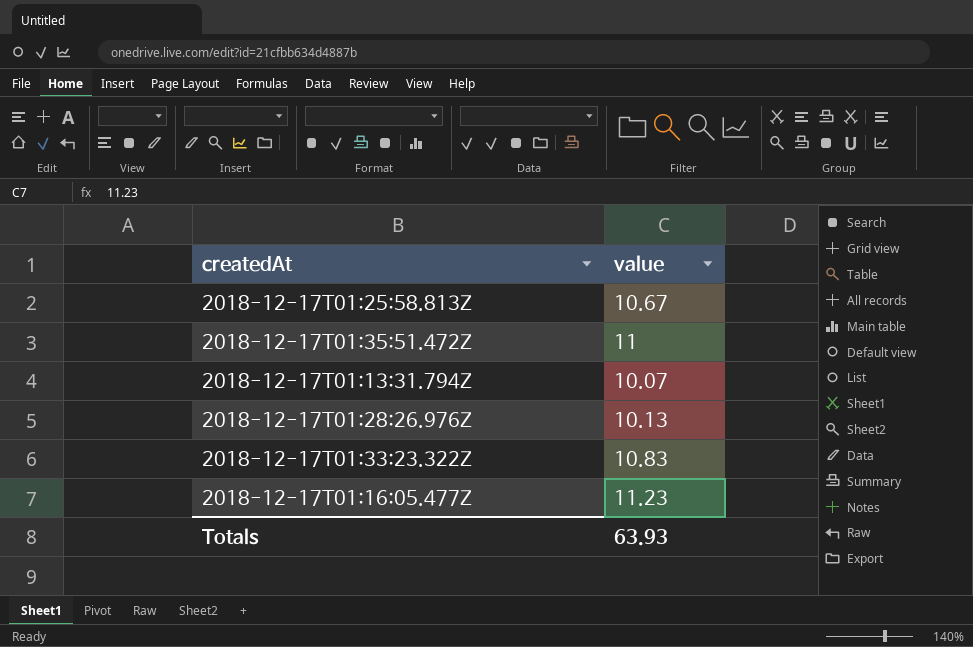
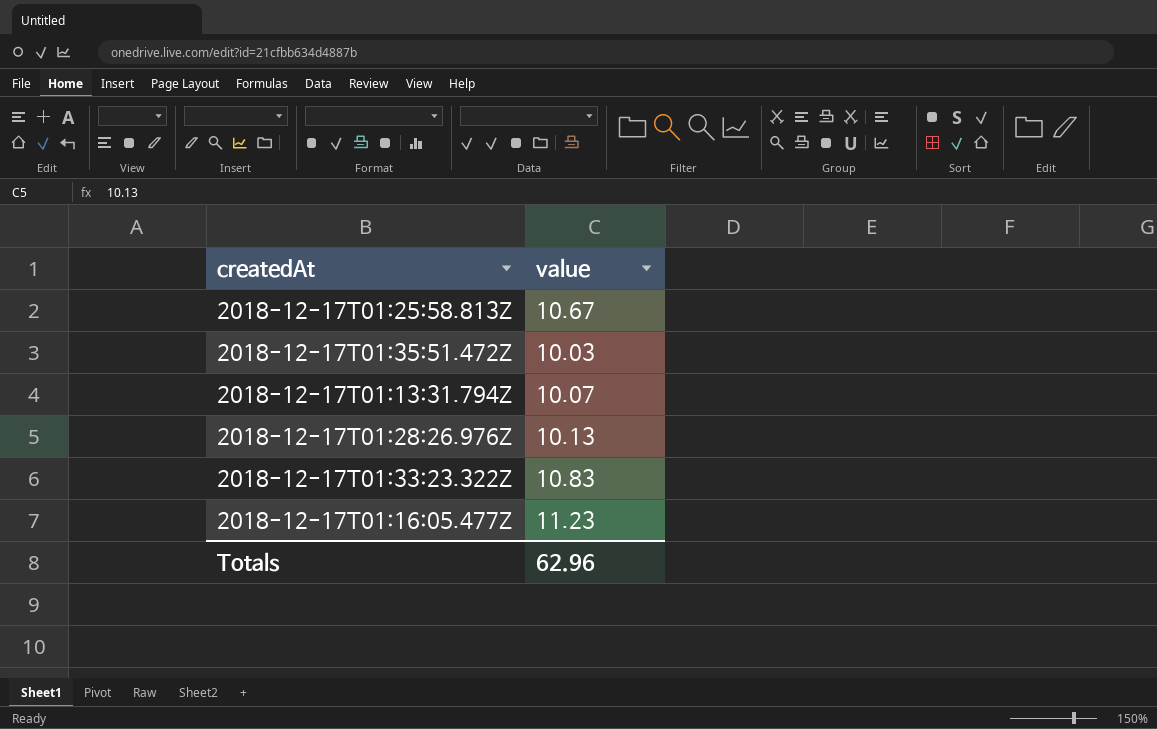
2018-12-17T01:35:51.472Z | value: 11 -> 10.03
Totals | value: 63.93 -> 62.96

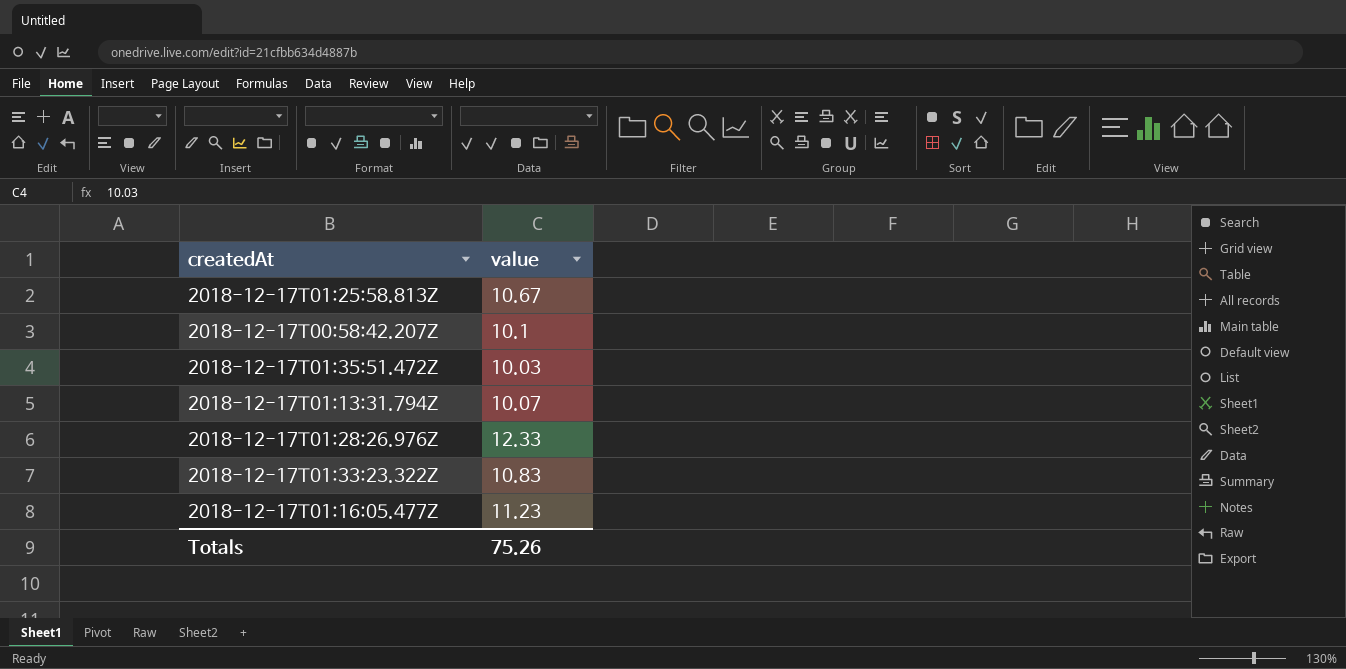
row 2018-12-17T00:58:42.207Z: none -> 10.1
2018-12-17T01:28:26.976Z | value: 10.13 -> 12.33
Totals | value: 62.96 -> 75.26

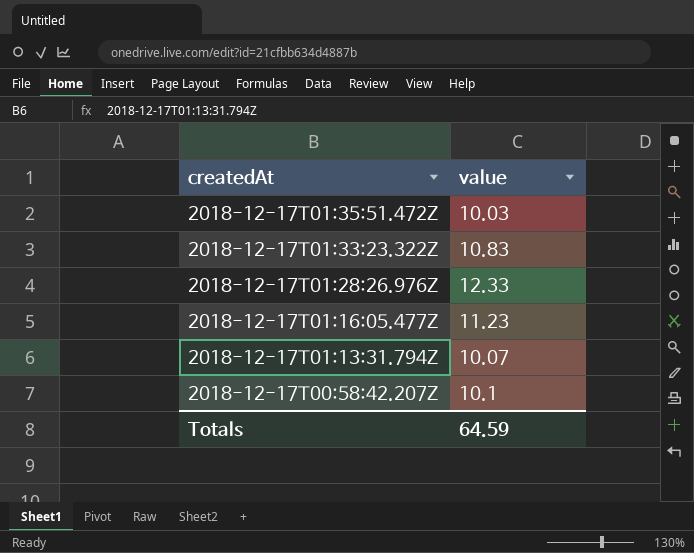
row order: none -> createdAt descending
row 2018-12-17T01:25:58.813Z: 10.67 -> none
Totals | value: 75.26 -> 64.59

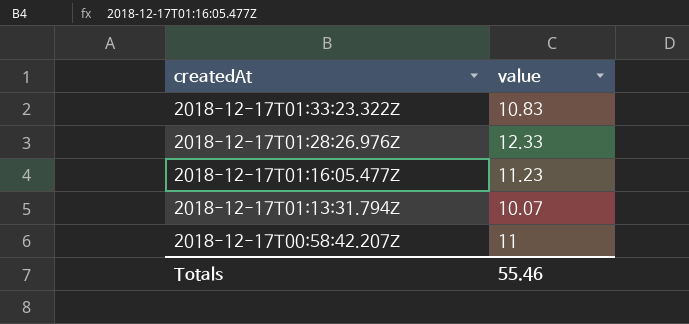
row 2018-12-17T01:35:51.472Z: 10.03 -> none
2018-12-17T00:58:42.207Z | value: 10.1 -> 11
Totals | value: 64.59 -> 55.46

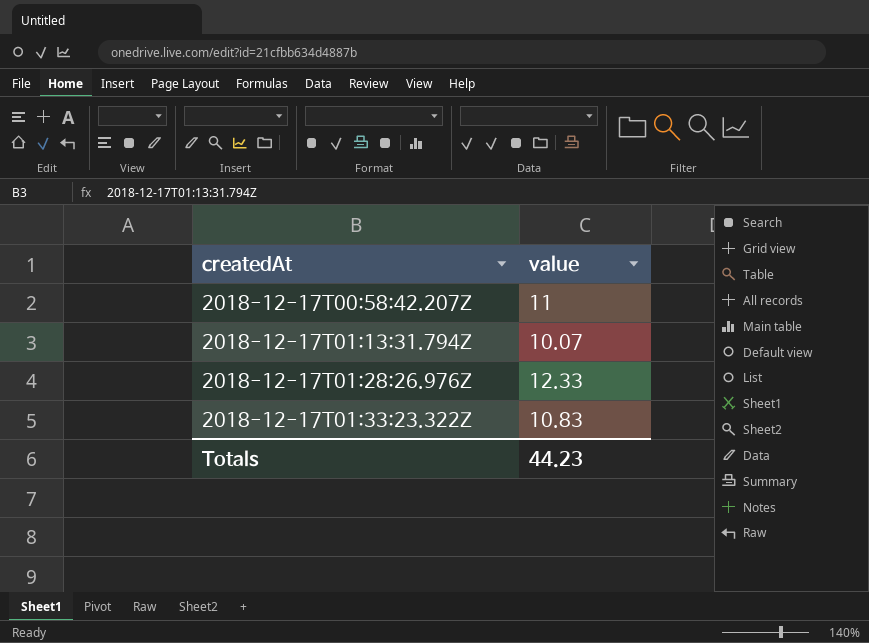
row order: createdAt descending -> createdAt ascending
row 2018-12-17T01:16:05.477Z: 11.23 -> none
Totals | value: 55.46 -> 44.23

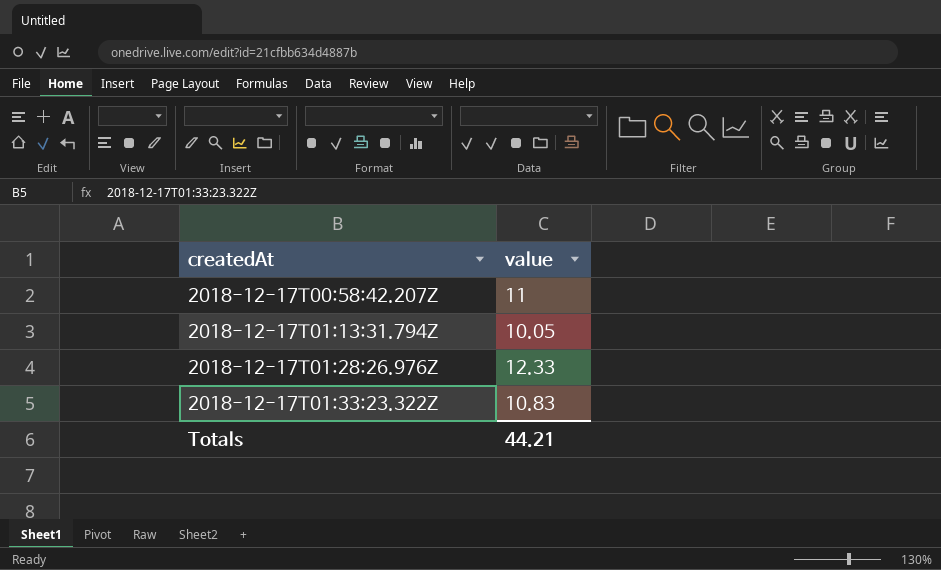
2018-12-17T01:13:31.794Z | value: 10.07 -> 10.05
Totals | value: 44.23 -> 44.21

